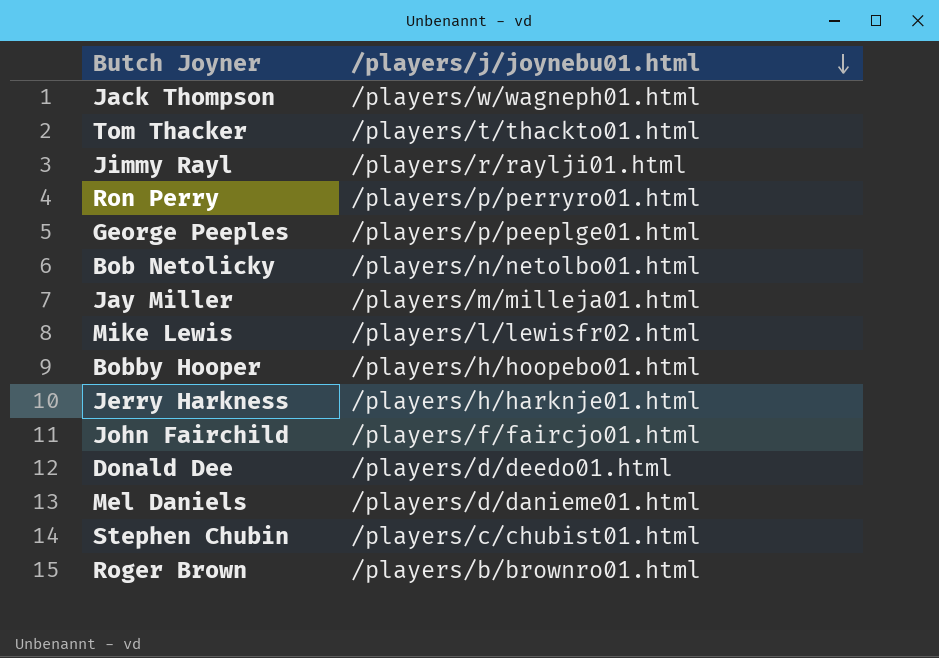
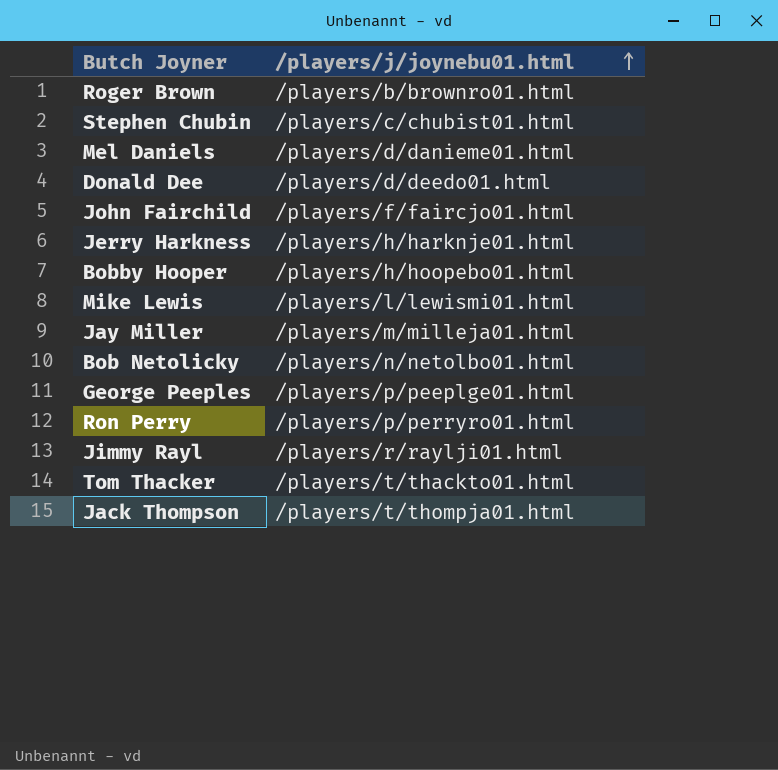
row order: /players/j/joynebu01.html descending -> /players/j/joynebu01.html ascending
Mike Lewis | /players/j/joynebu01.html: /players/l/lewisfr02.html -> /players/l/lewismi01.html
Jack Thompson | /players/j/joynebu01.html: /players/w/wagneph01.html -> /players/t/thompja01.html

